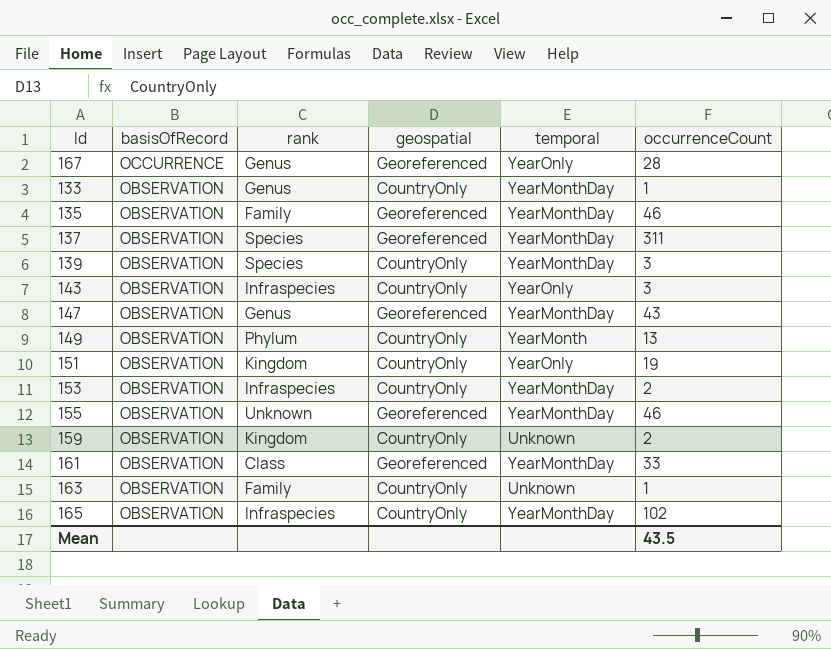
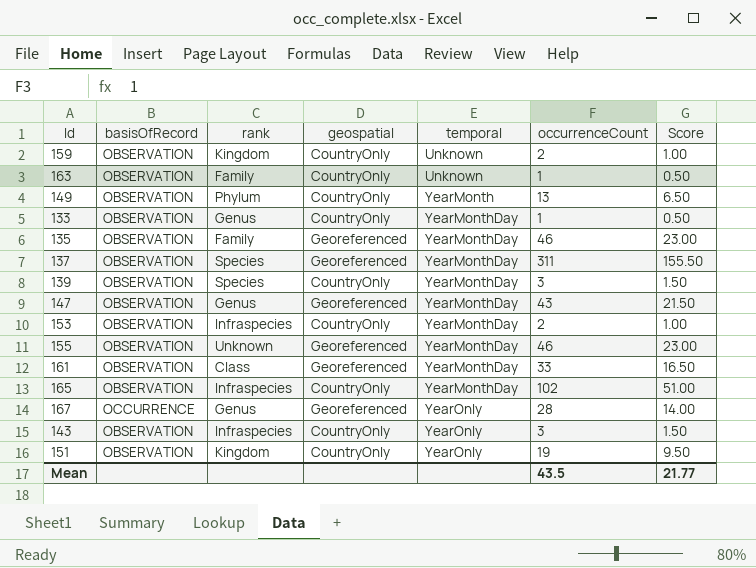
row order: basisOfRecord descending -> temporal ascending
column Score | formula: none -> [occurrenceCount] * 0.5

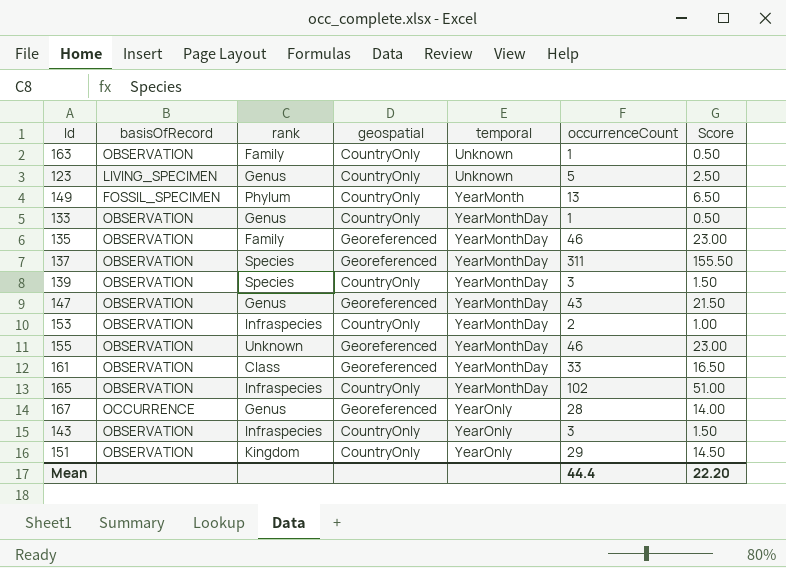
row 159: OBSERVATION | Kingdom | CountryOnly | Unknown | 2 | 1.00 -> none
row 123: none -> LIVING_SPECIMEN | Genus | CountryOnly | Unknown | 5 | 2.50
149 | basisOfRecord: OBSERVATION -> FOSSIL_SPECIMEN
151 | occurrenceCount: 19 -> 29
151 | Score: 9.50 -> 14.50
Mean | occurrenceCount: 43.5 -> 44.4
Mean | Score: 21.77 -> 22.20

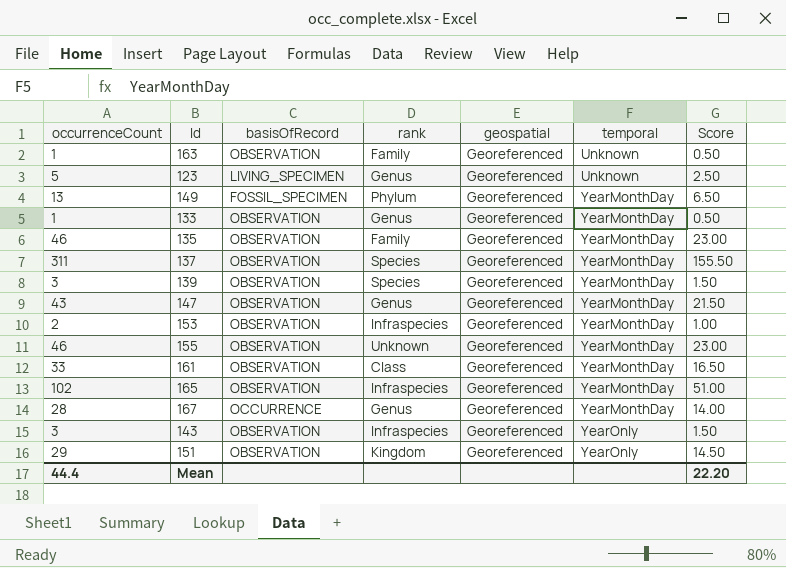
column occurrenceCount | position: 6 -> 1
163 | geospatial: CountryOnly -> Georeferenced
123 | geospatial: CountryOnly -> Georeferenced
149 | geospatial: CountryOnly -> Georeferenced
149 | temporal: YearMonth -> YearMonthDay
133 | geospatial: CountryOnly -> Georeferenced
139 | geospatial: CountryOnly -> Georeferenced
153 | geospatial: CountryOnly -> Georeferenced
165 | geospatial: CountryOnly -> Georeferenced
167 | temporal: YearOnly -> YearMonthDay
143 | geospatial: CountryOnly -> Georeferenced
151 | geospatial: CountryOnly -> Georeferenced

